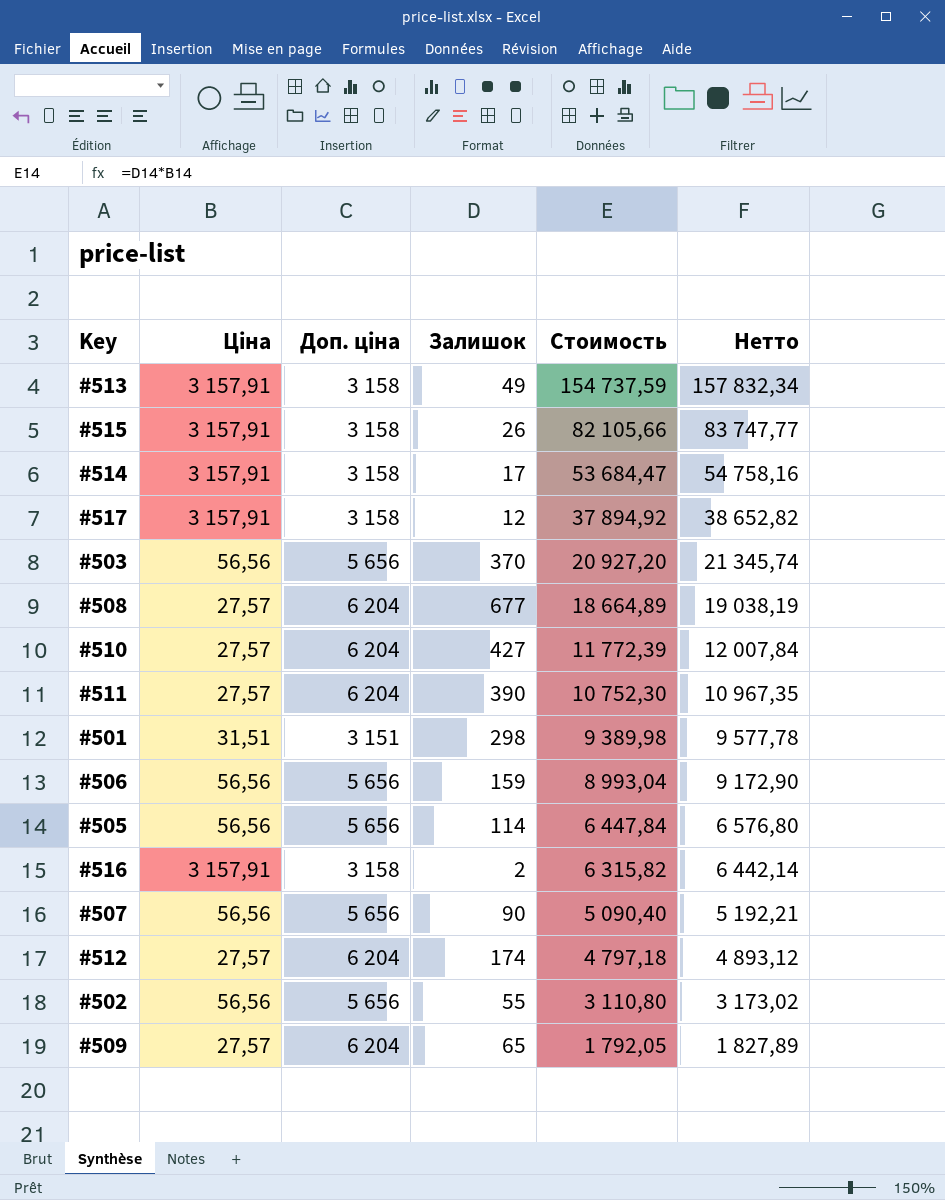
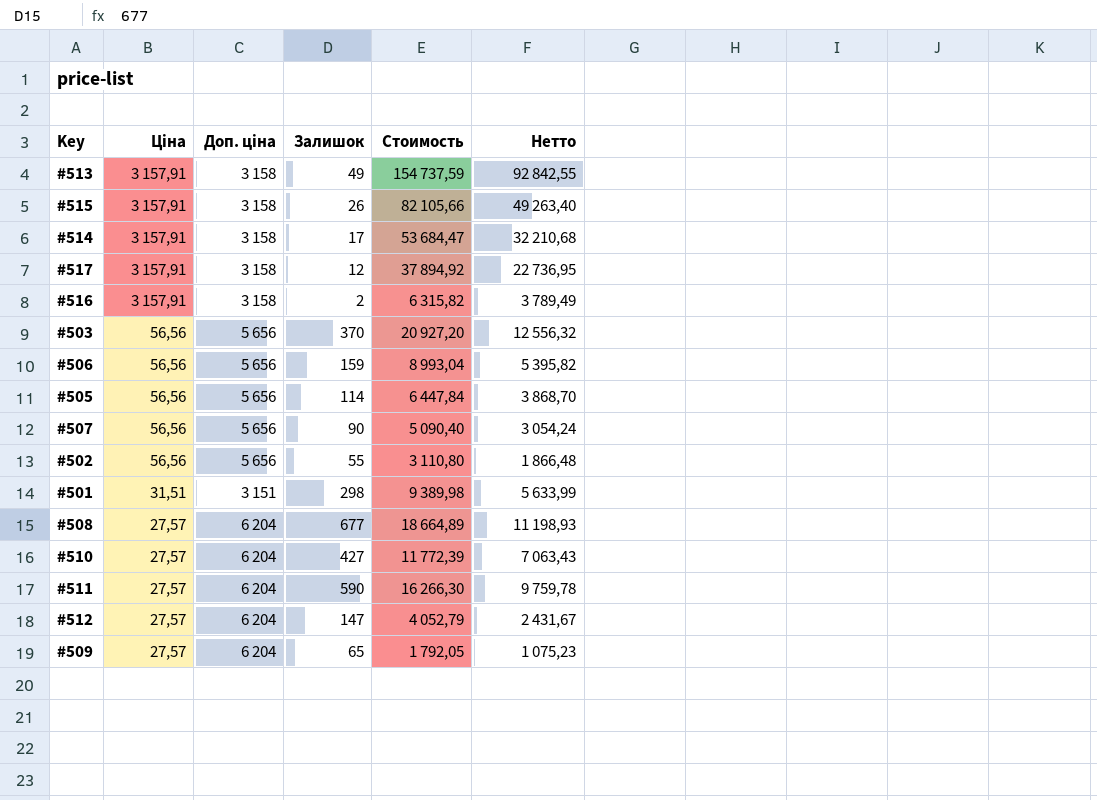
row order: Стоимость descending -> Ціна descending
column Нетто | formula: [Стоимость] * 1,02 -> [Стоимость] * 0,6
#511 | Залишок: 390 -> 590
#511 | Стоимость: 10 752,30 -> 16 266,30
#512 | Залишок: 174 -> 147
#512 | Стоимость: 4 797,18 -> 4 052,79

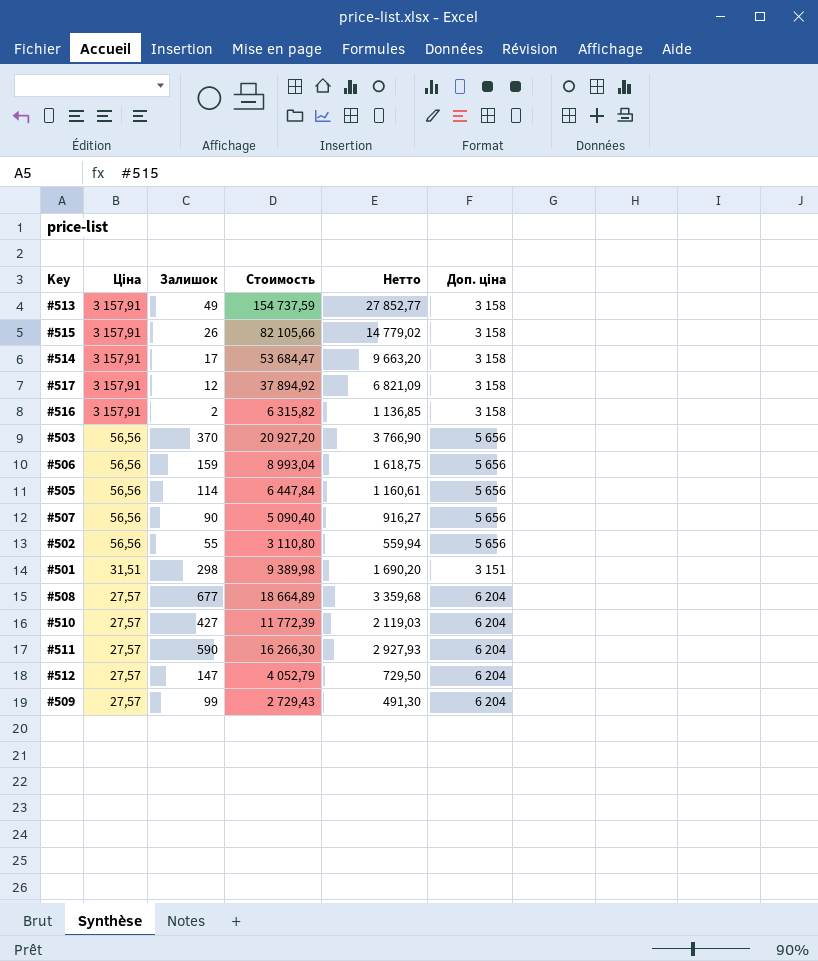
column Нетто | formula: [Стоимость] * 0,6 -> [Стоимость] * 0,18
column Доп. ціна | position: 3 -> 6
#509 | Залишок: 65 -> 99
#509 | Стоимость: 1 792,05 -> 2 729,43

